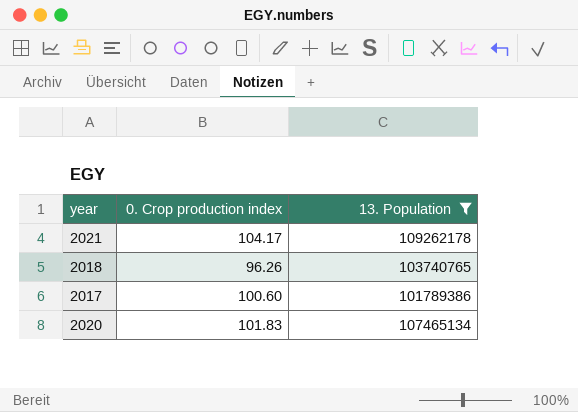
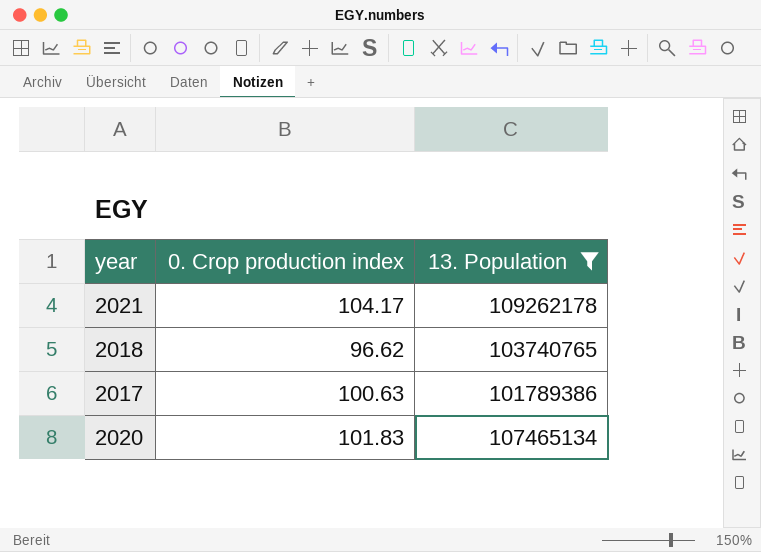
2018 | 0. Crop production index: 96.26 -> 96.62
2017 | 0. Crop production index: 100.60 -> 100.63

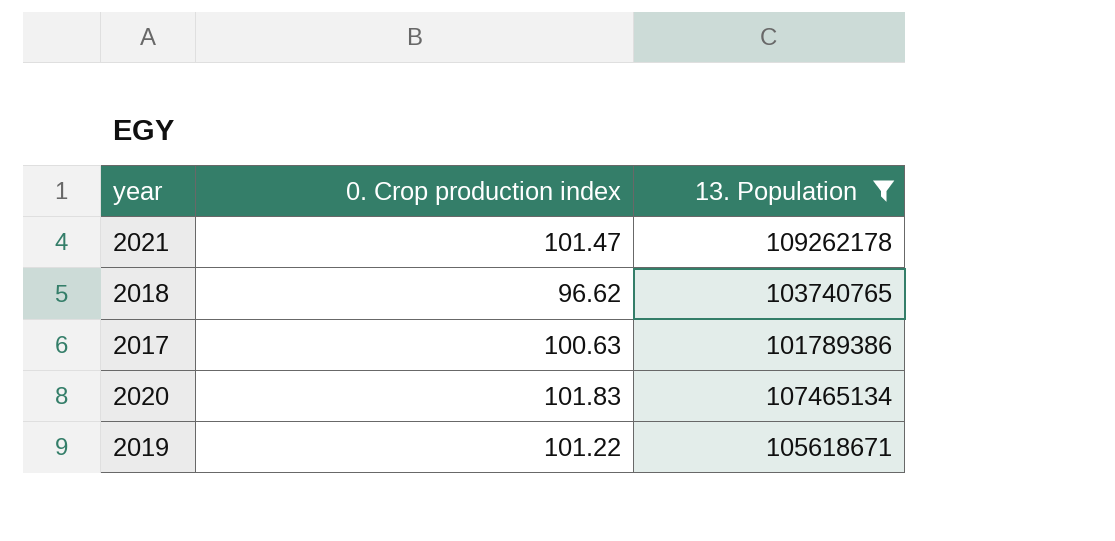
2021 | 0. Crop production index: 104.17 -> 101.47
row 2019: none -> 101.22 | 105618671

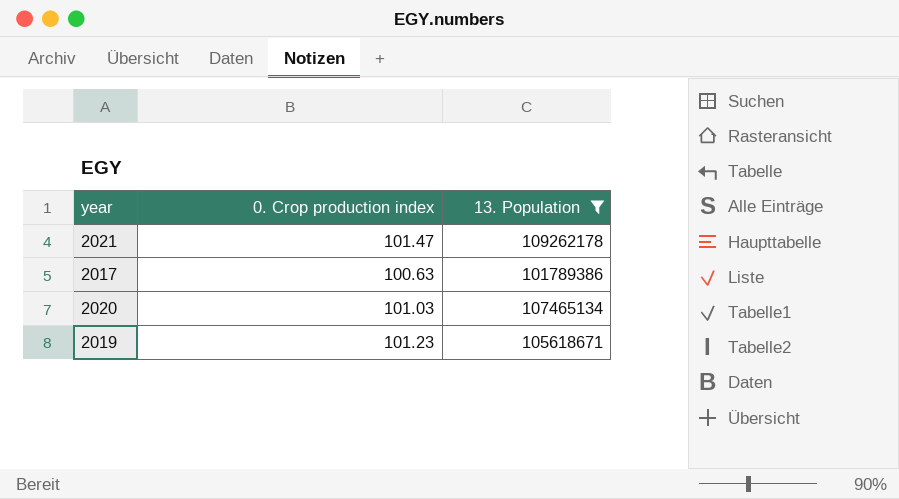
row 2018: 96.62 | 103740765 -> none
2020 | 0. Crop production index: 101.83 -> 101.03
2019 | 0. Crop production index: 101.22 -> 101.23

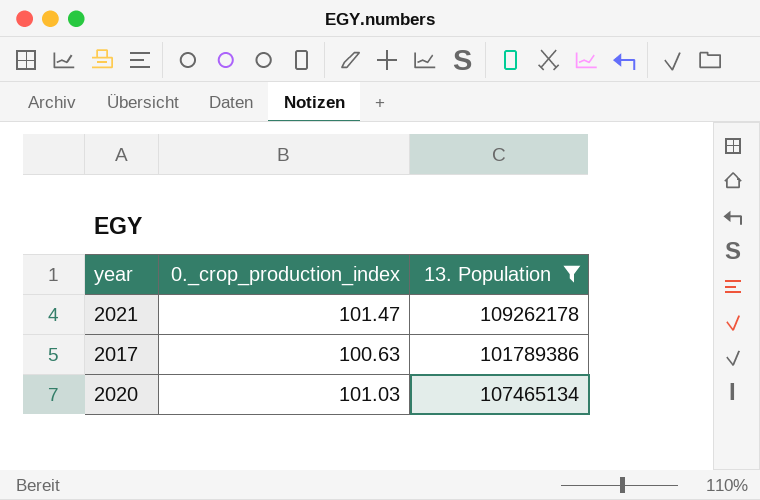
column name: 0. Crop production index -> 0._crop_production_index
row 2019: 101.23 | 105618671 -> none

